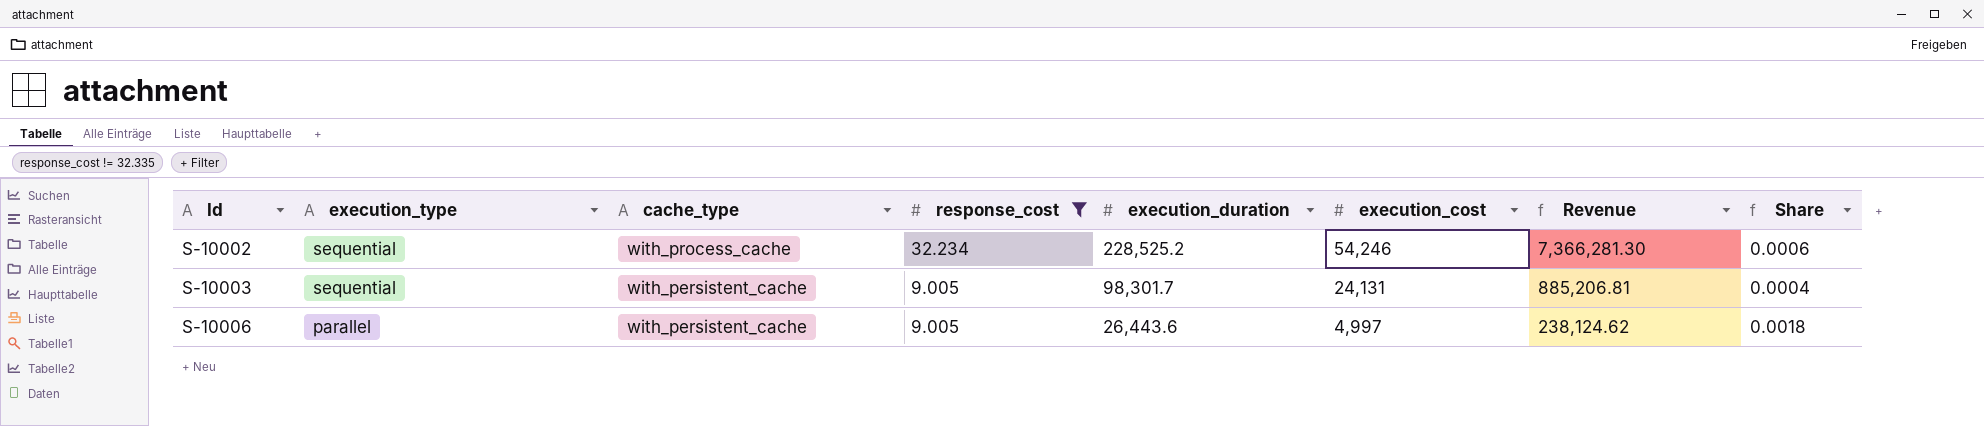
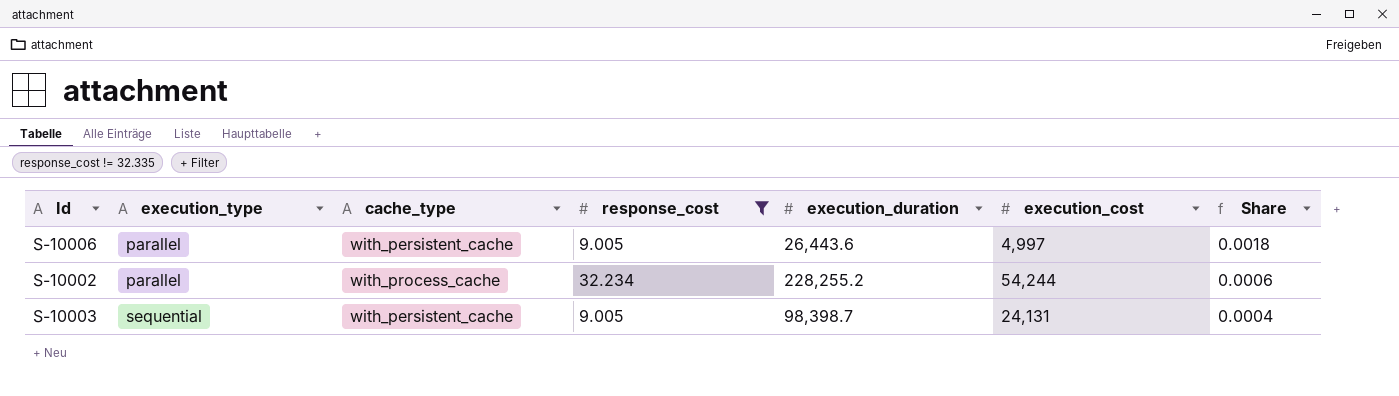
row order: Id ascending -> execution_type ascending
column Revenue | formula: [response_cost] * [execution_duration] -> none
S-10002 | execution_type: sequential -> parallel
S-10002 | execution_duration: 228,525.2 -> 228,255.2
S-10002 | execution_cost: 54,246 -> 54,244
S-10003 | execution_duration: 98,301.7 -> 98,398.7

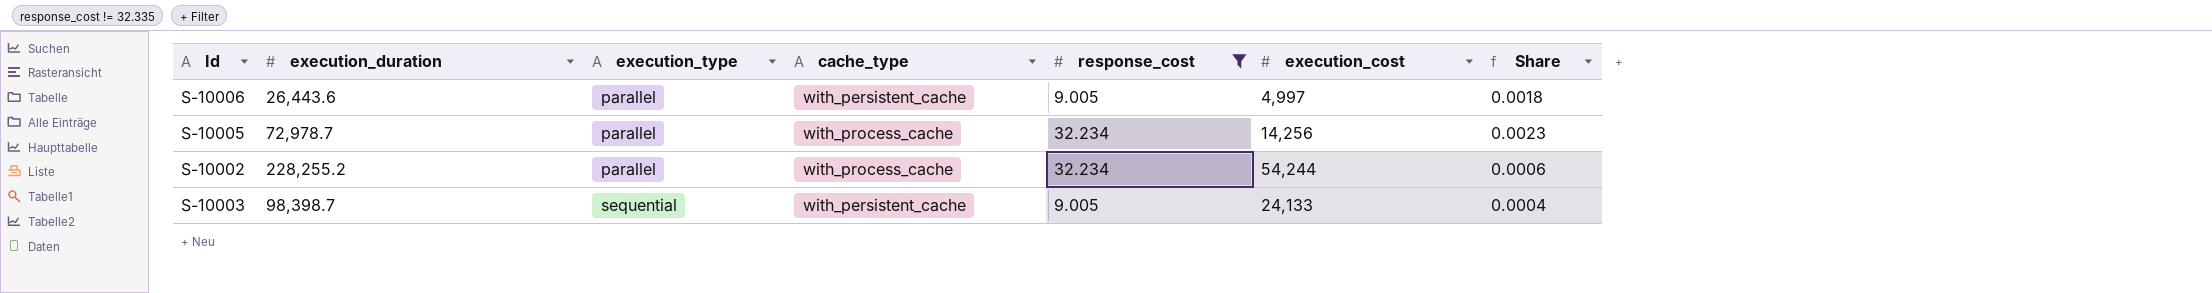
column execution_duration | position: 5 -> 2
row S-10005: none -> 72,978.7 | parallel | with_process_cache | 32.234 | 14,256 | 0.0023
S-10003 | execution_cost: 24,131 -> 24,133

